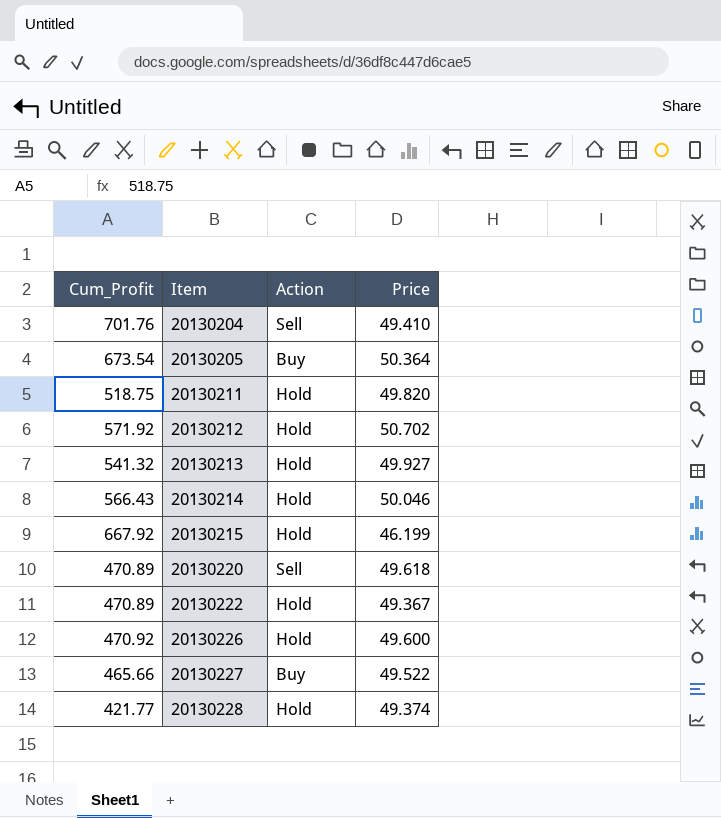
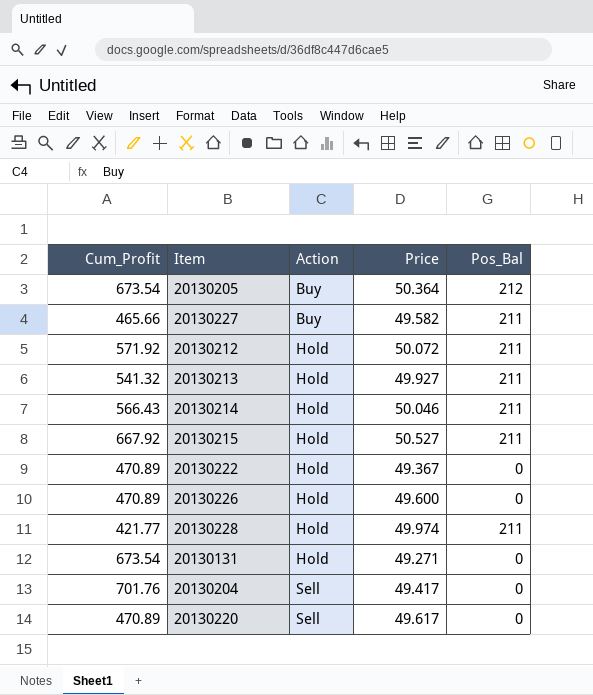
row order: Item ascending -> Action ascending
column Pos_Bal | position: none -> 5
row 20130211: 518.75 | Hold | 49.820 -> none
20130227 | Price: 49.522 -> 49.582
20130212 | Price: 50.702 -> 50.072
20130215 | Price: 46.199 -> 50.527
20130226 | Cum_Profit: 470.92 -> 470.89
20130228 | Price: 49.374 -> 49.974
row 20130131: none -> 673.54 | Hold | 49.271 | 0
20130204 | Price: 49.410 -> 49.417
20130220 | Price: 49.618 -> 49.617

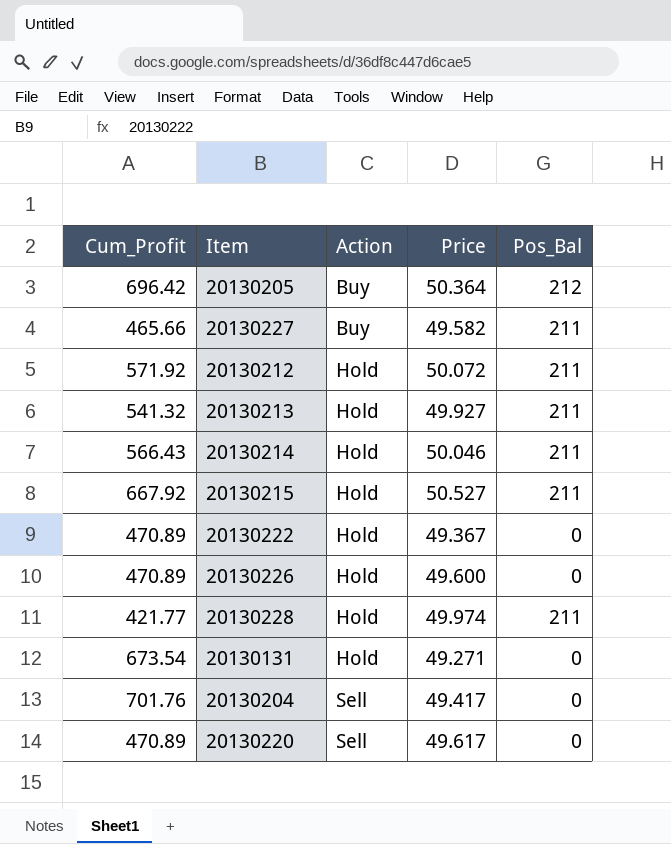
20130205 | Cum_Profit: 673.54 -> 696.42

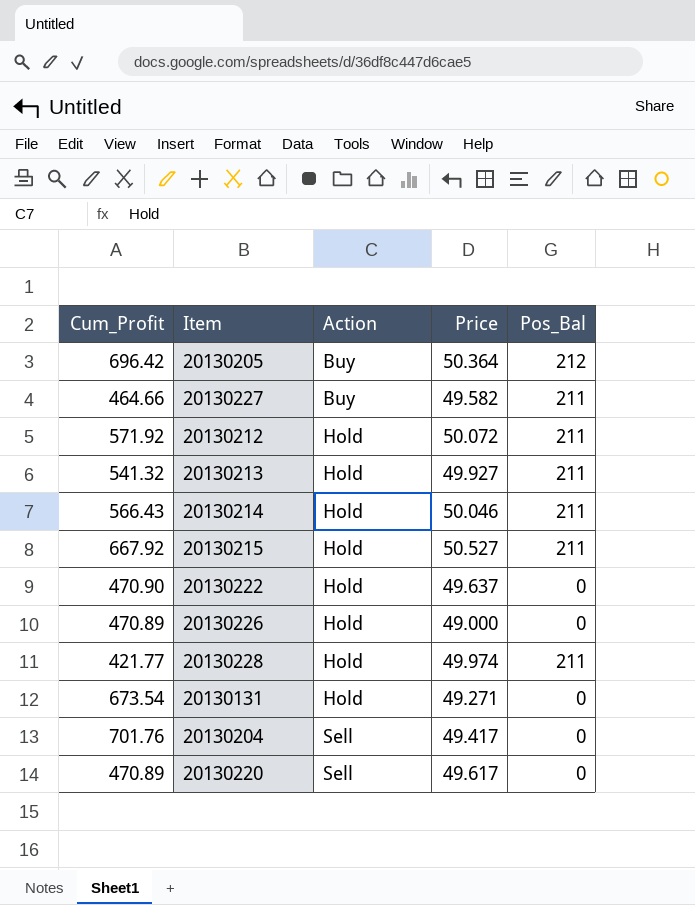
20130227 | Cum_Profit: 465.66 -> 464.66
20130222 | Cum_Profit: 470.89 -> 470.90
20130222 | Price: 49.367 -> 49.637
20130226 | Price: 49.600 -> 49.000

